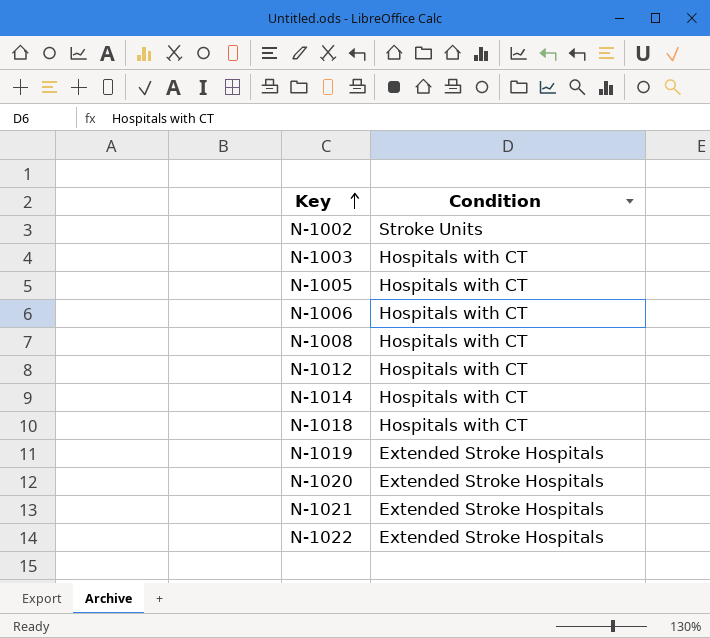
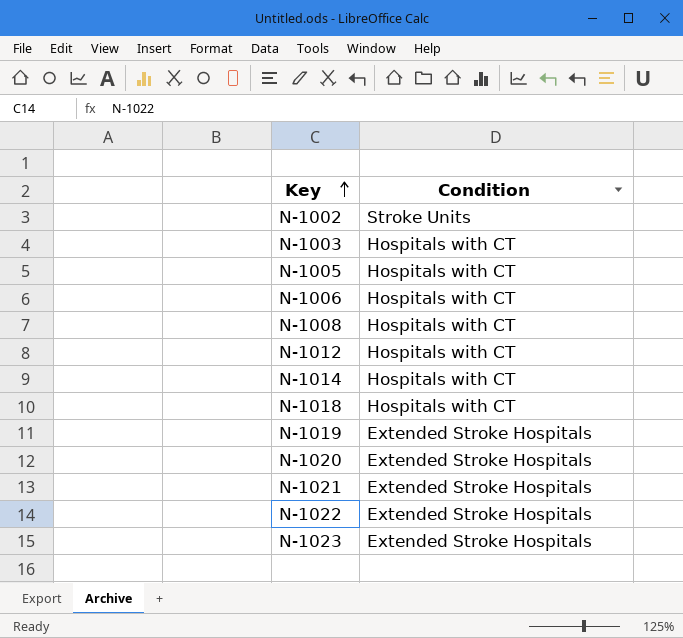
row N-1023: none -> Extended Stroke Hospitals

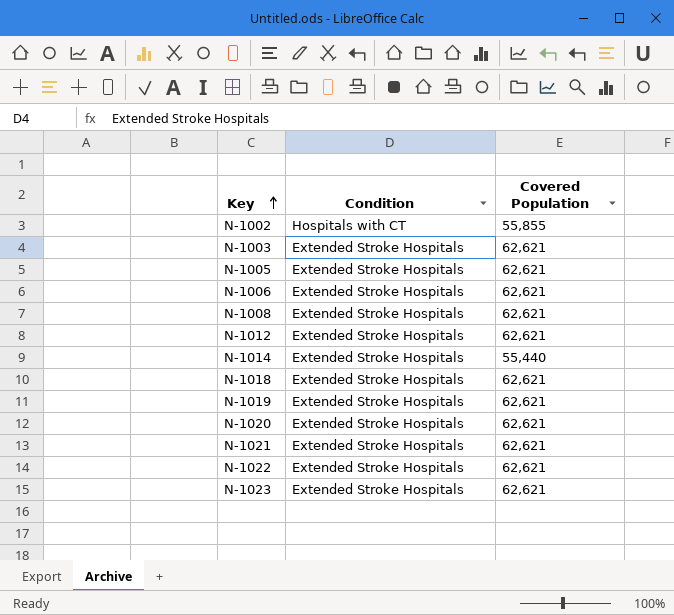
column Covered Population | position: none -> 3
N-1002 | Condition: Stroke Units -> Hospitals with CT
N-1003 | Condition: Hospitals with CT -> Extended Stroke Hospitals
N-1005 | Condition: Hospitals with CT -> Extended Stroke Hospitals
N-1006 | Condition: Hospitals with CT -> Extended Stroke Hospitals
N-1008 | Condition: Hospitals with CT -> Extended Stroke Hospitals
N-1012 | Condition: Hospitals with CT -> Extended Stroke Hospitals
N-1014 | Condition: Hospitals with CT -> Extended Stroke Hospitals
N-1018 | Condition: Hospitals with CT -> Extended Stroke Hospitals

